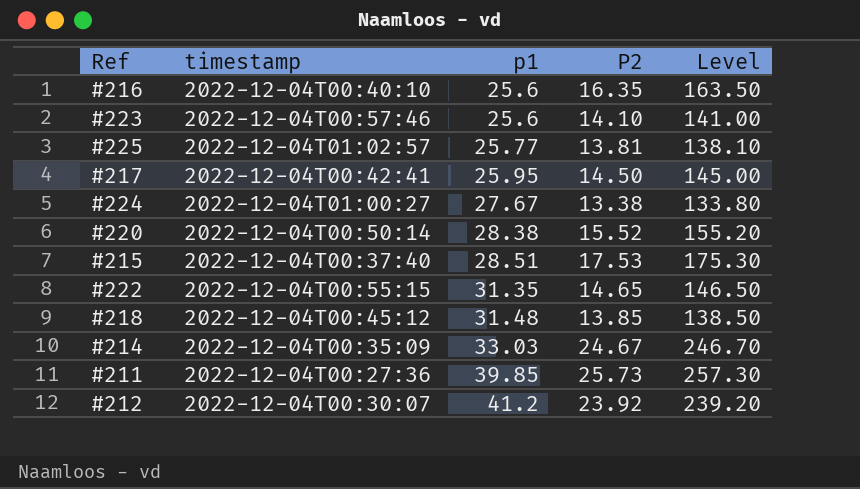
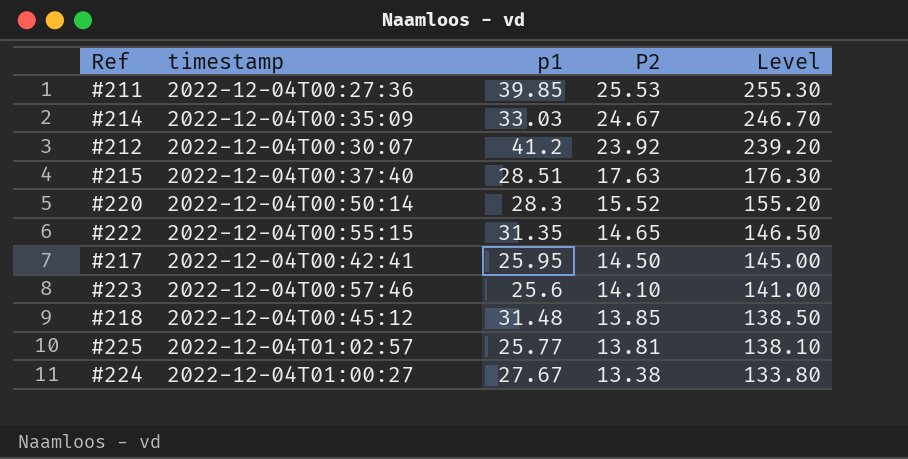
row order: p1 ascending -> P2 descending
row #216: 2022-12-04T00:40:10 | 25.6 | 16.35 | 163.50 -> none
#211 | P2: 25.73 -> 25.53
#211 | Level: 257.30 -> 255.30
#215 | P2: 17.53 -> 17.63
#215 | Level: 175.30 -> 176.30
#220 | p1: 28.38 -> 28.3

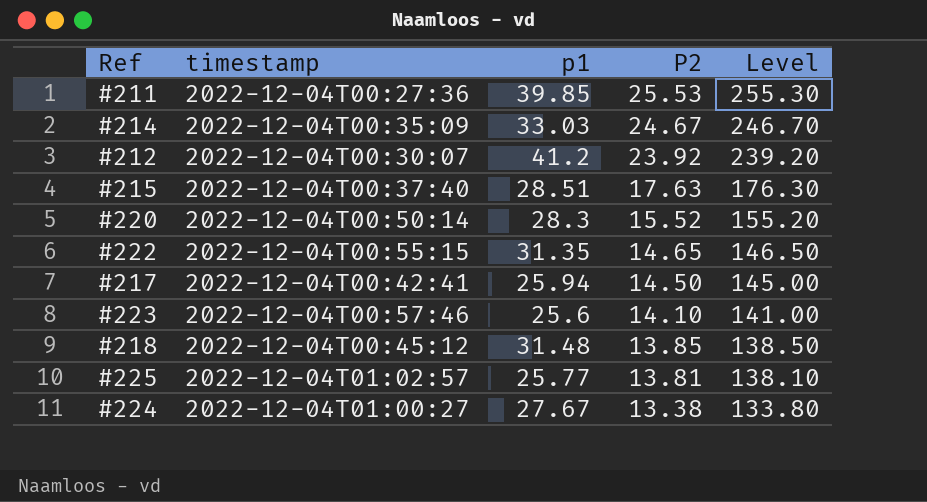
#217 | p1: 25.95 -> 25.94

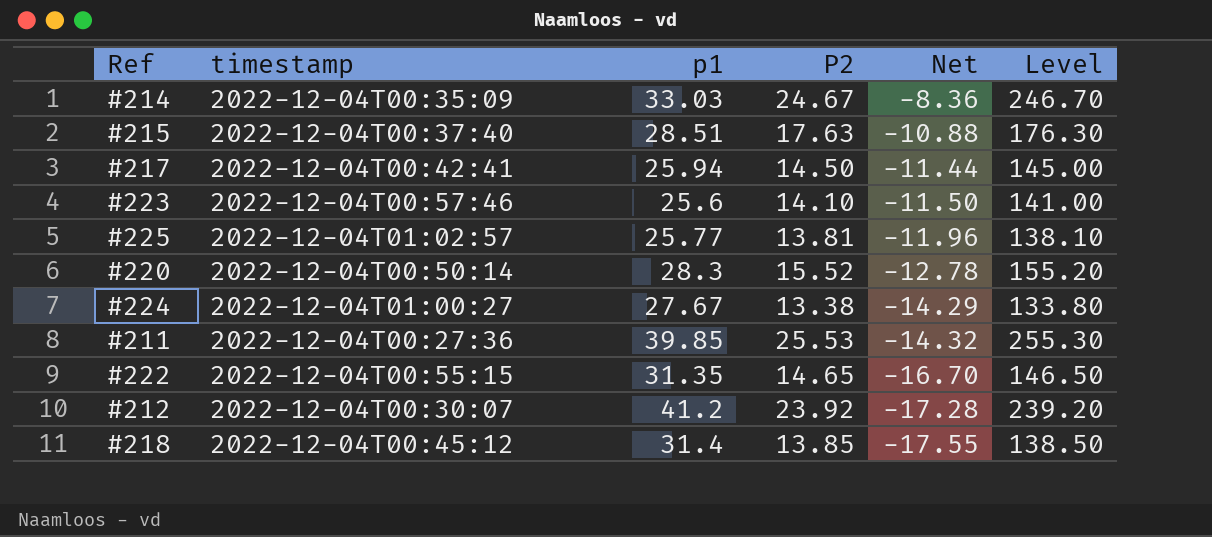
row order: P2 descending -> Net descending
column Net | formula: none -> [P2] - [p1]
#218 | p1: 31.48 -> 31.4

